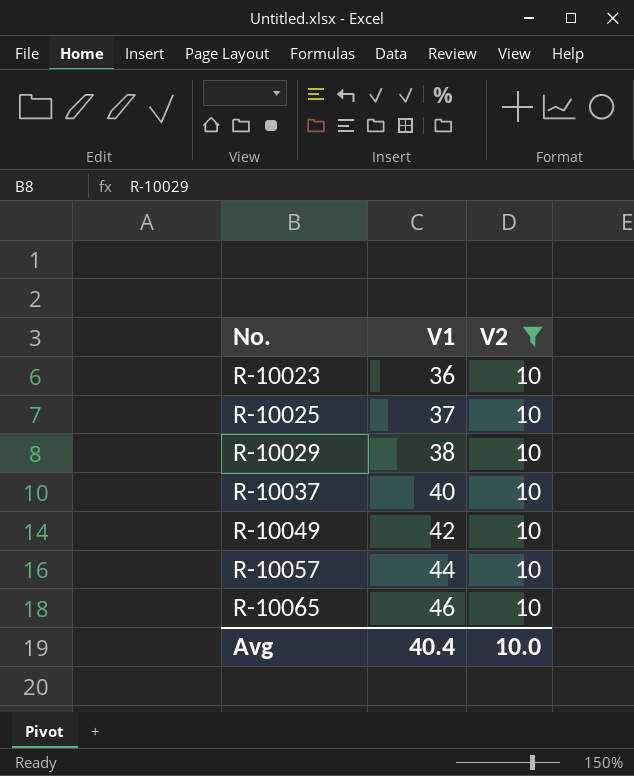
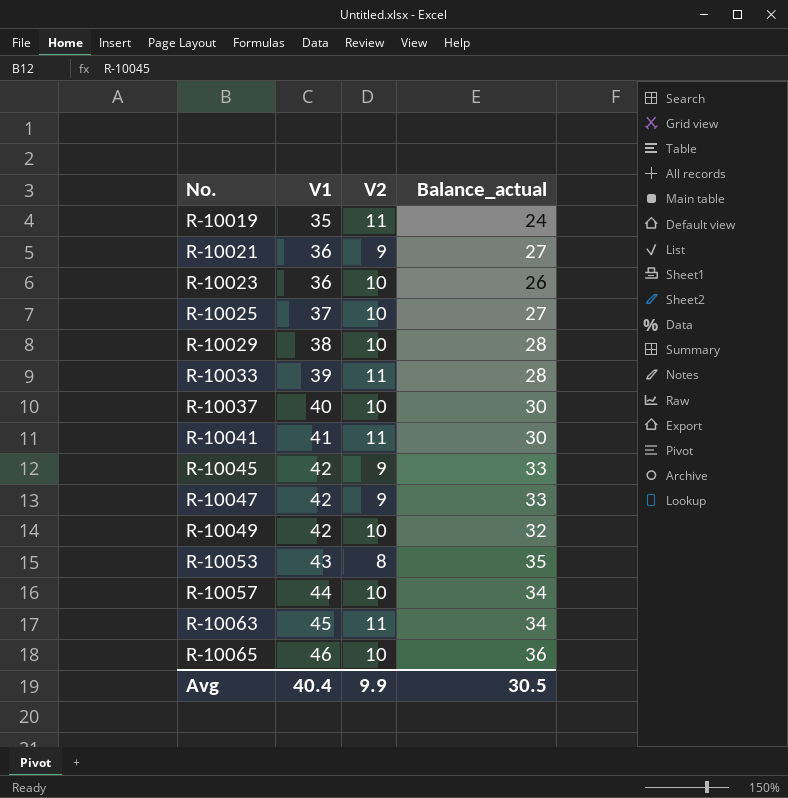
filter: V2 = 10 -> none
column Balance_actual | formula: none -> [V1] - [V2]
Avg | V2: 10.0 -> 9.9

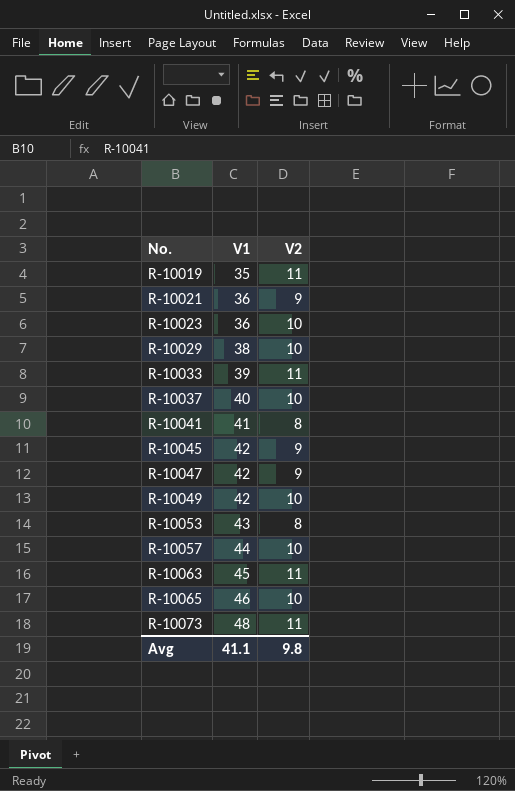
column Balance_actual | formula: [V1] - [V2] -> none
row R-10025: 37 | 10 | 27 -> none
R-10041 | V2: 11 -> 8
row R-10073: none -> 48 | 11
Avg | V1: 40.4 -> 41.1
Avg | V2: 9.9 -> 9.8

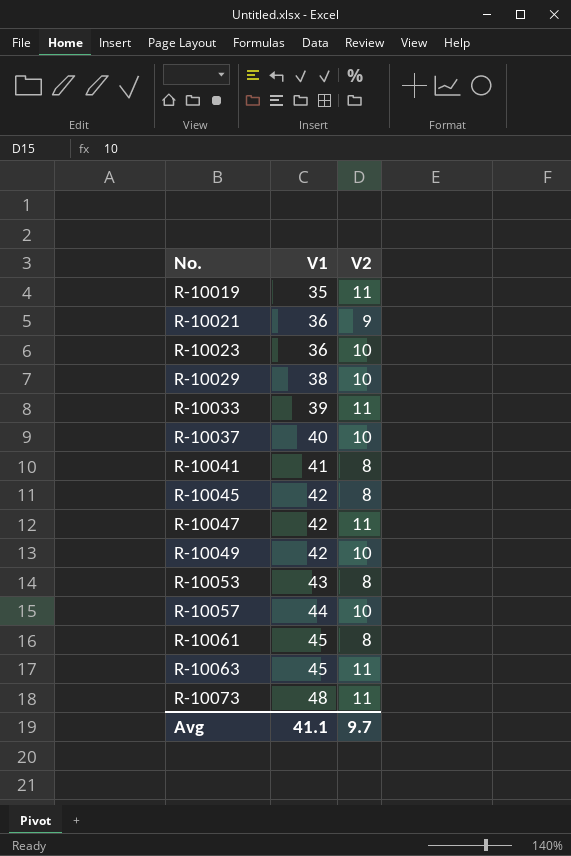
row R-10065: 46 | 10 -> none
R-10045 | V2: 9 -> 8
R-10047 | V2: 9 -> 11
row R-10061: none -> 45 | 8
Avg | V2: 9.8 -> 9.7

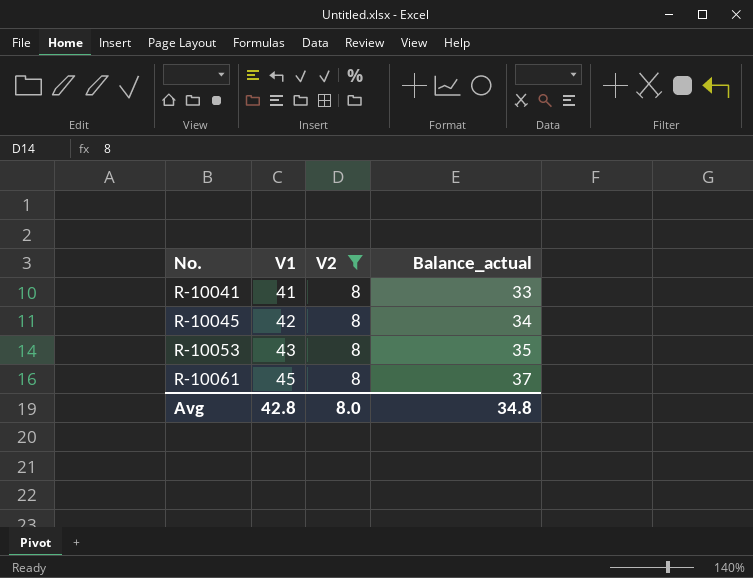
filter: none -> V2 = 8
column Balance_actual | formula: none -> [V1] - [V2]
Avg | V1: 41.1 -> 42.8
Avg | V2: 9.7 -> 8.0

